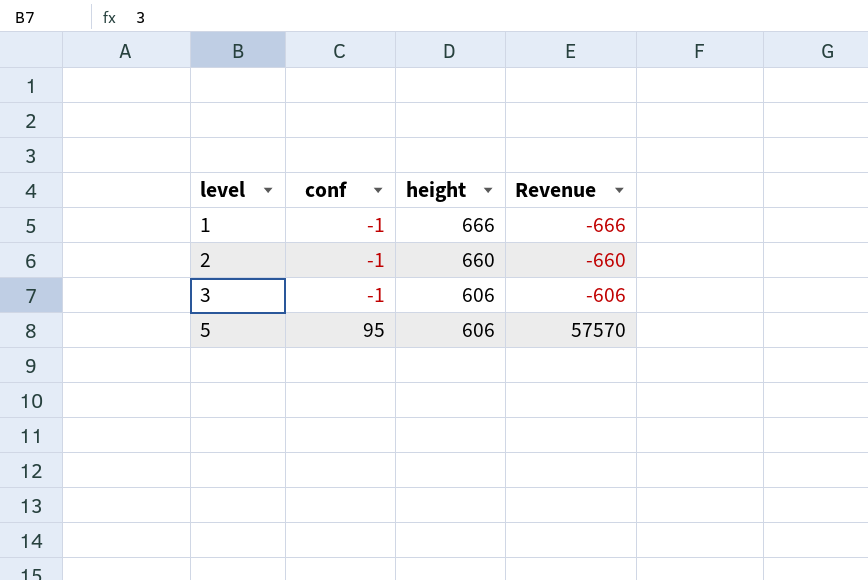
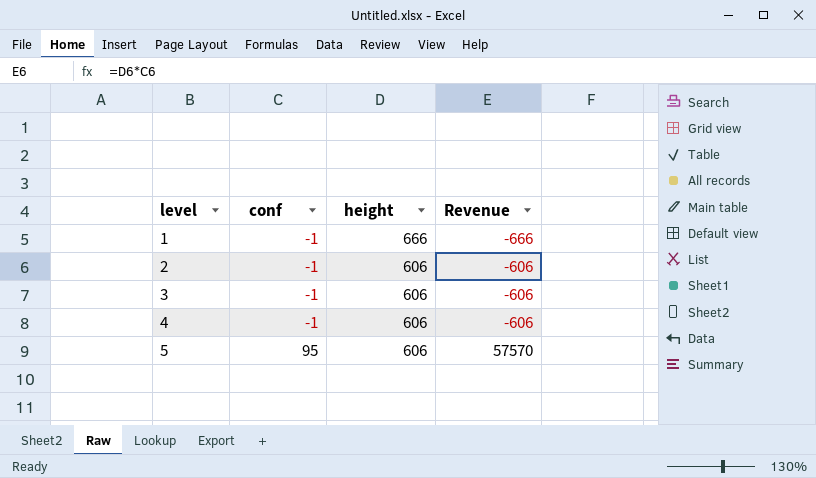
2 | height: 660 -> 606
2 | Revenue: -660 -> -606
row 4: none -> -1 | 606 | -606

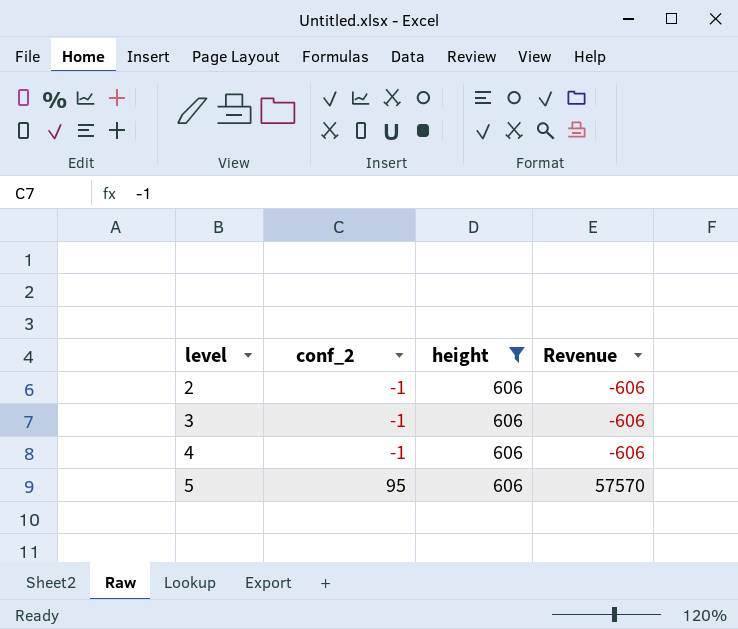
filter: none -> height = 606
column name: conf -> conf_2

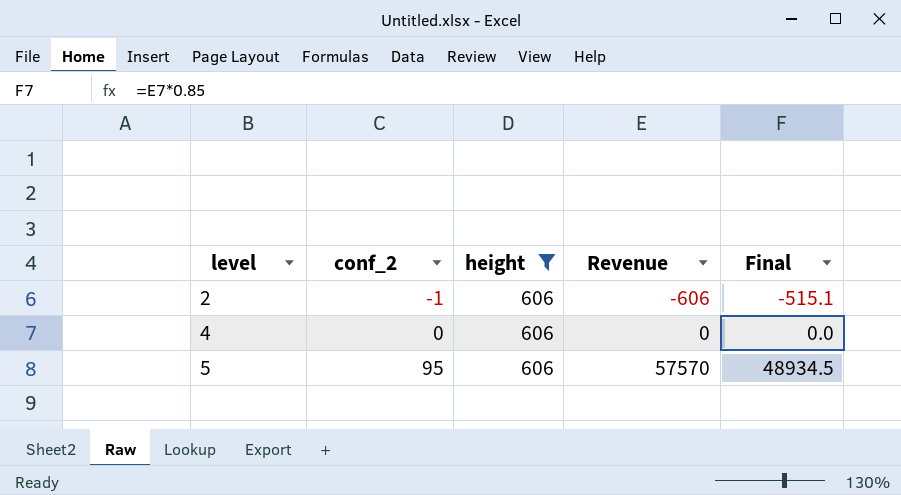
column Final | formula: none -> [Revenue] * 0.85
row 3: -1 | 606 | -606 -> none
4 | conf_2: -1 -> 0
4 | Revenue: -606 -> 0

